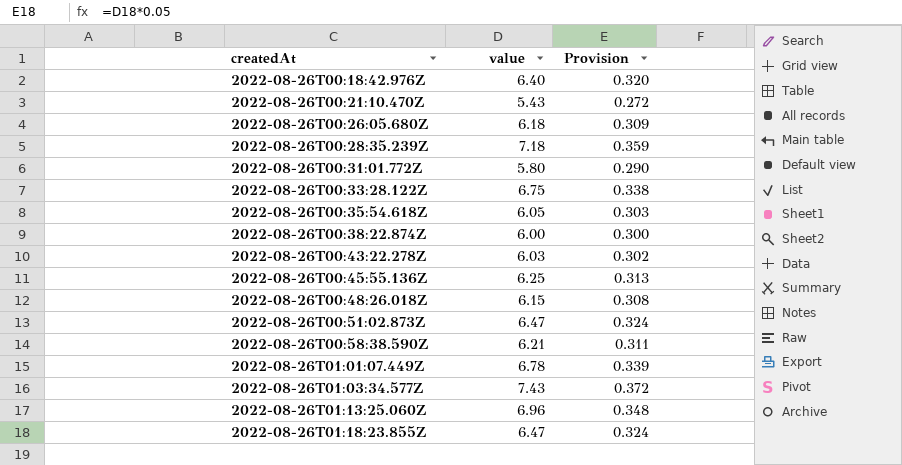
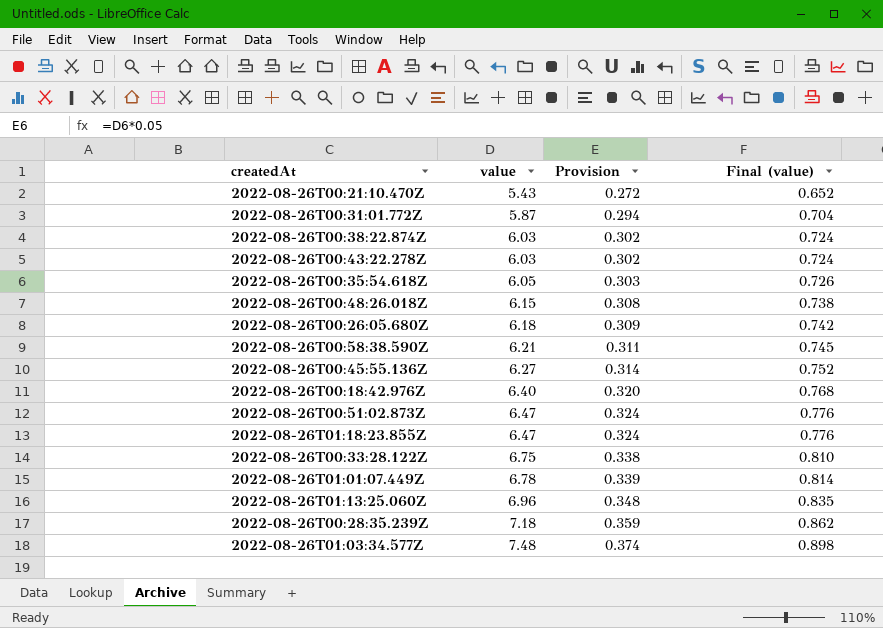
row order: createdAt ascending -> value ascending
column Final (value) | formula: none -> [value] * 0.12
2022-08-26T00:31:01.772Z | value: 5.80 -> 5.87
2022-08-26T00:31:01.772Z | Provision: 0.290 -> 0.294
2022-08-26T00:38:22.874Z | value: 6.00 -> 6.03
2022-08-26T00:38:22.874Z | Provision: 0.300 -> 0.302
2022-08-26T00:45:55.136Z | value: 6.25 -> 6.27
2022-08-26T00:45:55.136Z | Provision: 0.313 -> 0.314
2022-08-26T01:03:34.577Z | value: 7.43 -> 7.48
2022-08-26T01:03:34.577Z | Provision: 0.372 -> 0.374

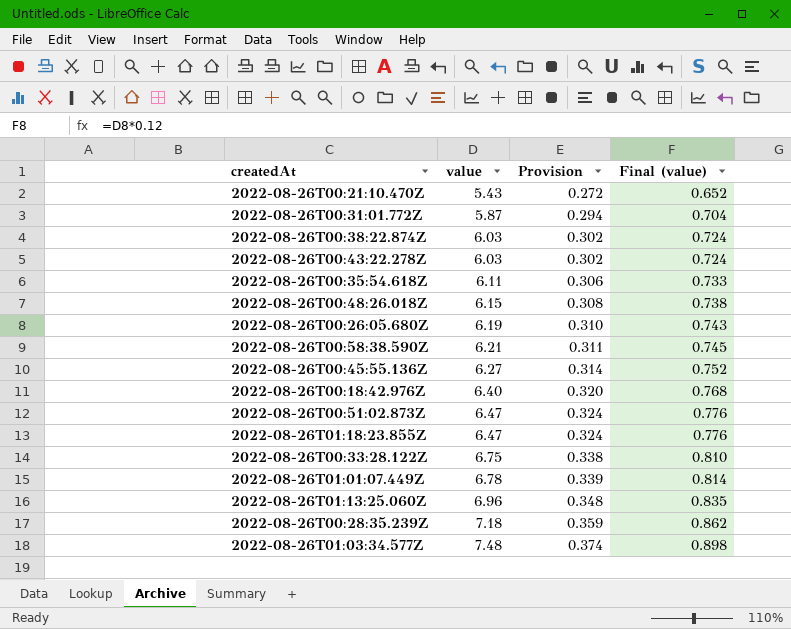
2022-08-26T00:35:54.618Z | value: 6.05 -> 6.11
2022-08-26T00:35:54.618Z | Provision: 0.303 -> 0.306
2022-08-26T00:35:54.618Z | Final (value): 0.726 -> 0.733
2022-08-26T00:26:05.680Z | value: 6.18 -> 6.19
2022-08-26T00:26:05.680Z | Provision: 0.309 -> 0.310
2022-08-26T00:26:05.680Z | Final (value): 0.742 -> 0.743

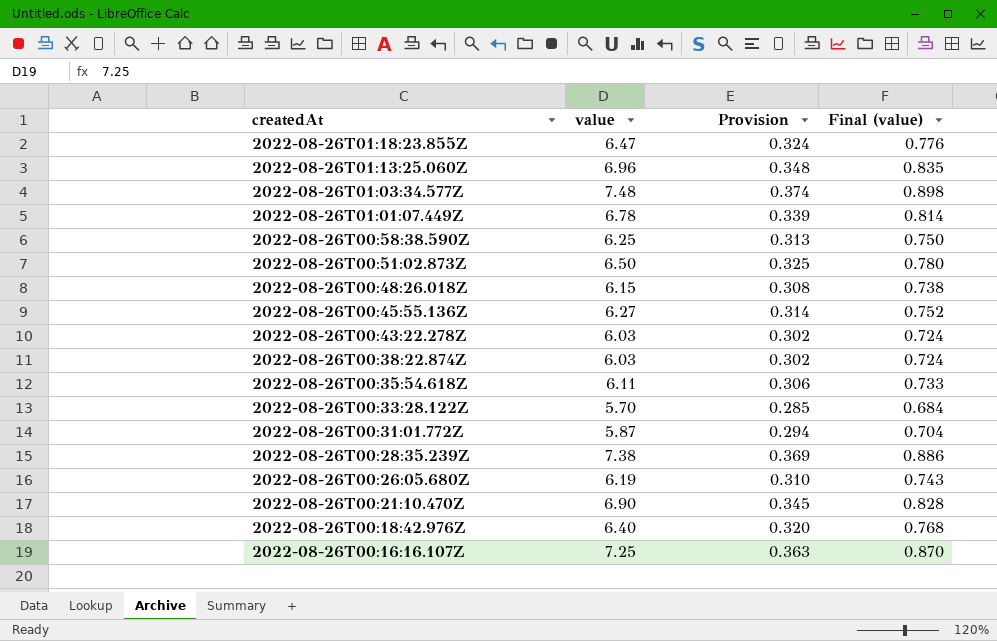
row order: value ascending -> createdAt descending
2022-08-26T00:58:38.590Z | value: 6.21 -> 6.25
2022-08-26T00:58:38.590Z | Provision: 0.311 -> 0.313
2022-08-26T00:58:38.590Z | Final (value): 0.745 -> 0.750
2022-08-26T00:51:02.873Z | value: 6.47 -> 6.50
2022-08-26T00:51:02.873Z | Provision: 0.324 -> 0.325
2022-08-26T00:51:02.873Z | Final (value): 0.776 -> 0.780
2022-08-26T00:33:28.122Z | value: 6.75 -> 5.70
2022-08-26T00:33:28.122Z | Provision: 0.338 -> 0.285
2022-08-26T00:33:28.122Z | Final (value): 0.810 -> 0.684
2022-08-26T00:28:35.239Z | value: 7.18 -> 7.38
2022-08-26T00:28:35.239Z | Provision: 0.359 -> 0.369
2022-08-26T00:28:35.239Z | Final (value): 0.862 -> 0.886
2022-08-26T00:21:10.470Z | value: 5.43 -> 6.90
2022-08-26T00:21:10.470Z | Provision: 0.272 -> 0.345
2022-08-26T00:21:10.470Z | Final (value): 0.652 -> 0.828
row 2022-08-26T00:16:16.107Z: none -> 7.25 | 0.363 | 0.870

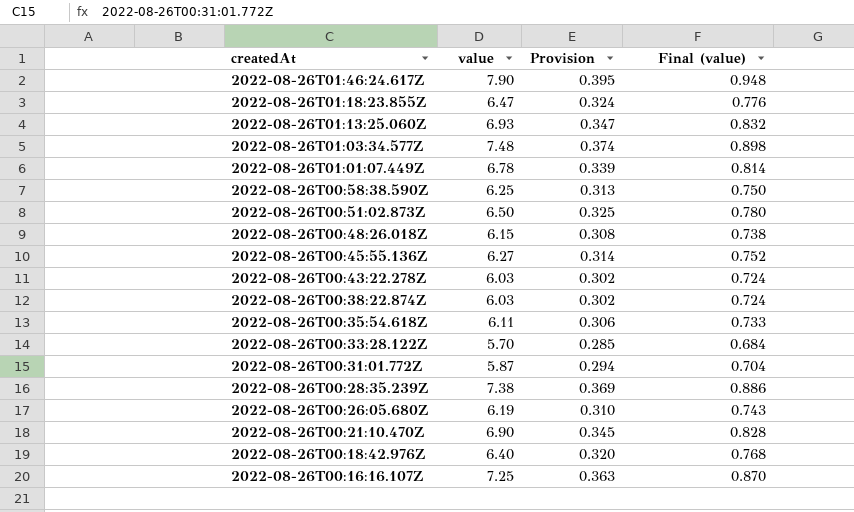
row 2022-08-26T01:46:24.617Z: none -> 7.90 | 0.395 | 0.948
2022-08-26T01:13:25.060Z | value: 6.96 -> 6.93
2022-08-26T01:13:25.060Z | Provision: 0.348 -> 0.347
2022-08-26T01:13:25.060Z | Final (value): 0.835 -> 0.832

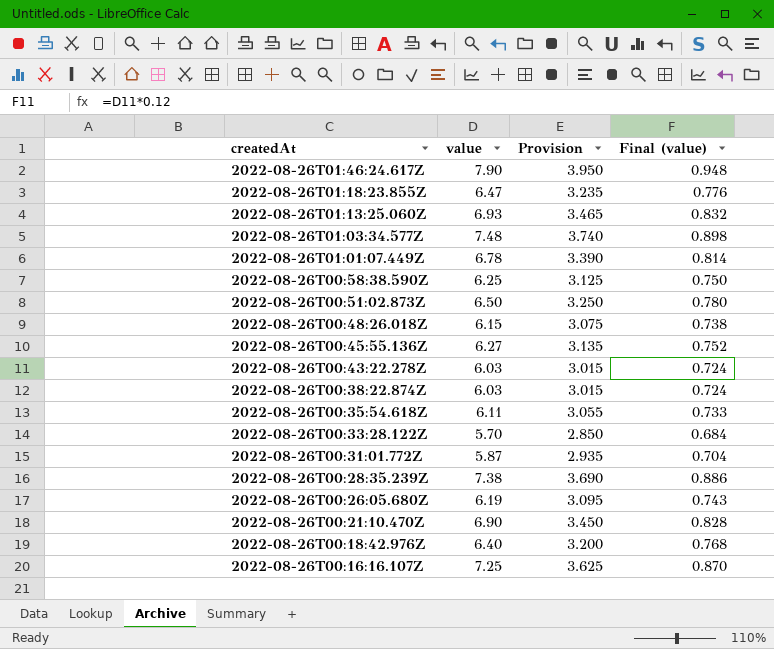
column Provision | formula: [value] * 0.05 -> [value] * 0.5

